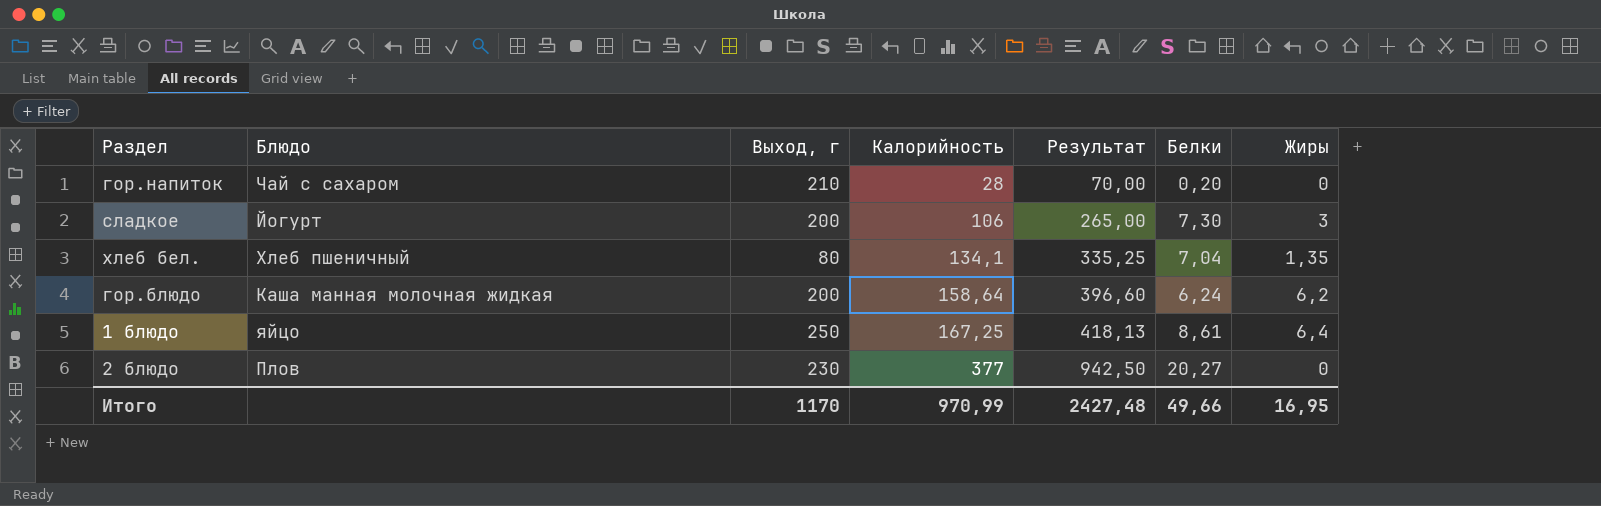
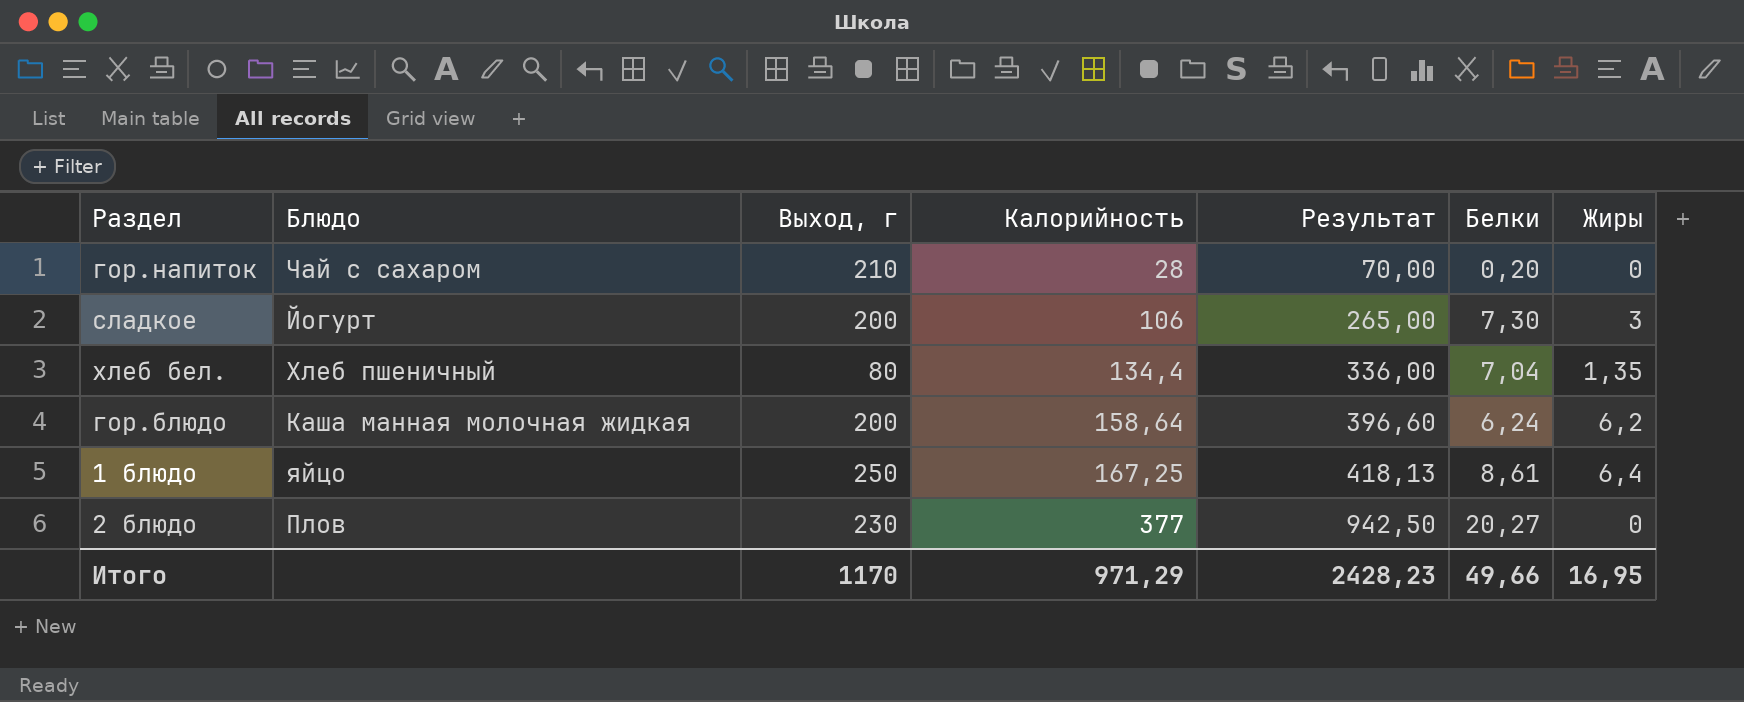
хлеб бел. | Калорийность: 134,1 -> 134,4
хлеб бел. | Результат: 335,25 -> 336,00
Итого | Калорийность: 970,99 -> 971,29
Итого | Результат: 2427,48 -> 2428,23

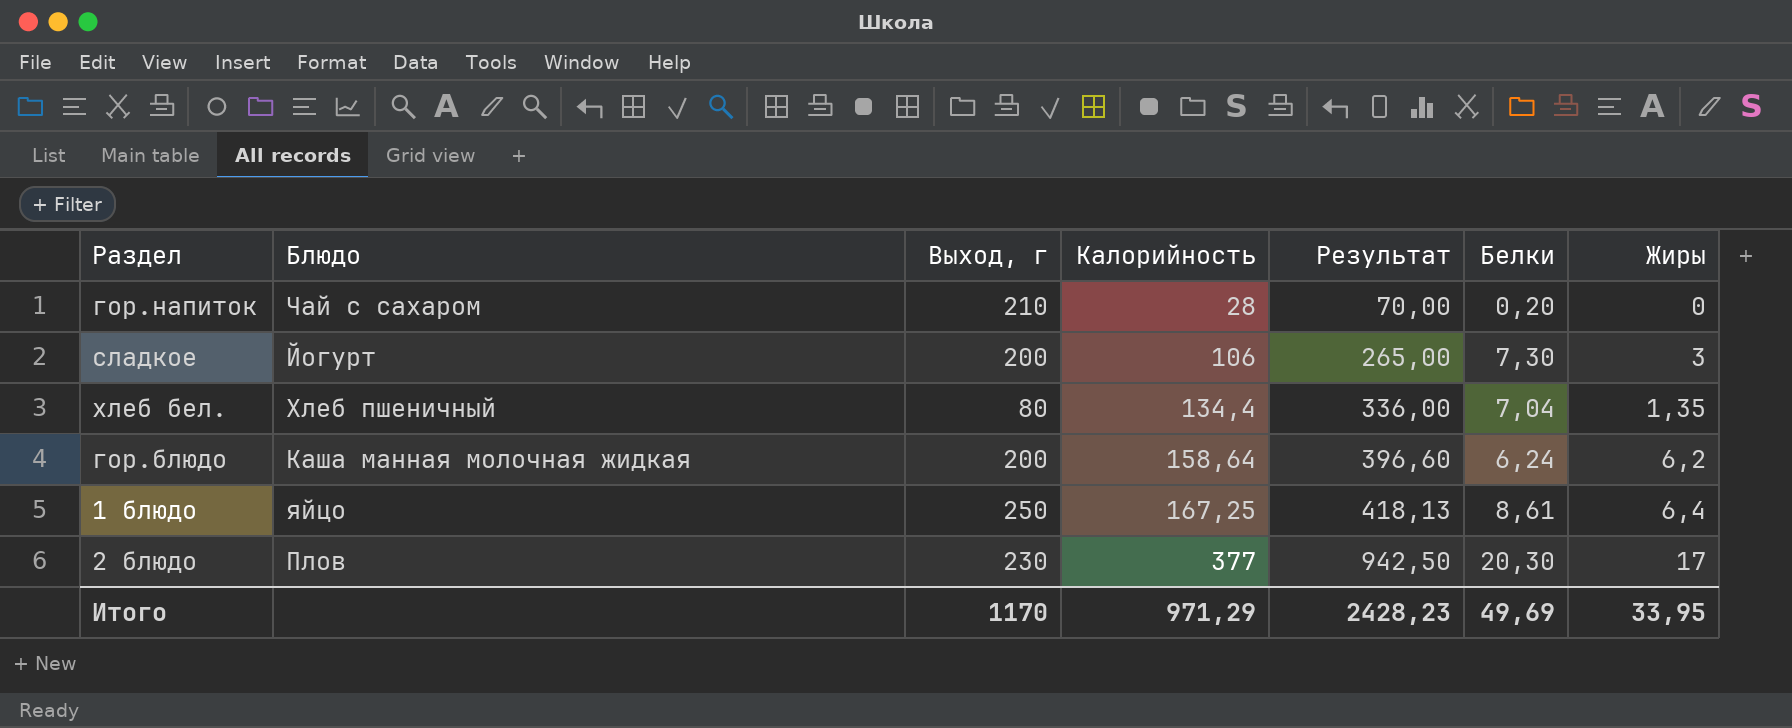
2 блюдо | Белки: 20,27 -> 20,30
2 блюдо | Жиры: 0 -> 17
Итого | Белки: 49,66 -> 49,69
Итого | Жиры: 16,95 -> 33,95

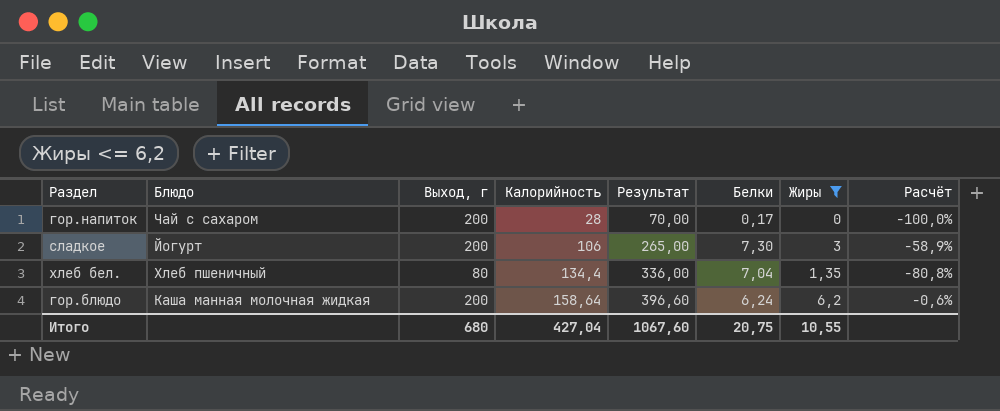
filter: none -> Жиры <= 6,2
column Расчёт | formula: none -> ([Жиры] - [Белки]) / [Белки]
гор.напиток | Выход, г: 210 -> 200
гор.напиток | Белки: 0,20 -> 0,17
Итого | Выход, г: 1170 -> 680
Итого | Калорийность: 971,29 -> 427,04
Итого | Результат: 2428,23 -> 1067,60
Итого | Белки: 49,69 -> 20,75
Итого | Жиры: 33,95 -> 10,55

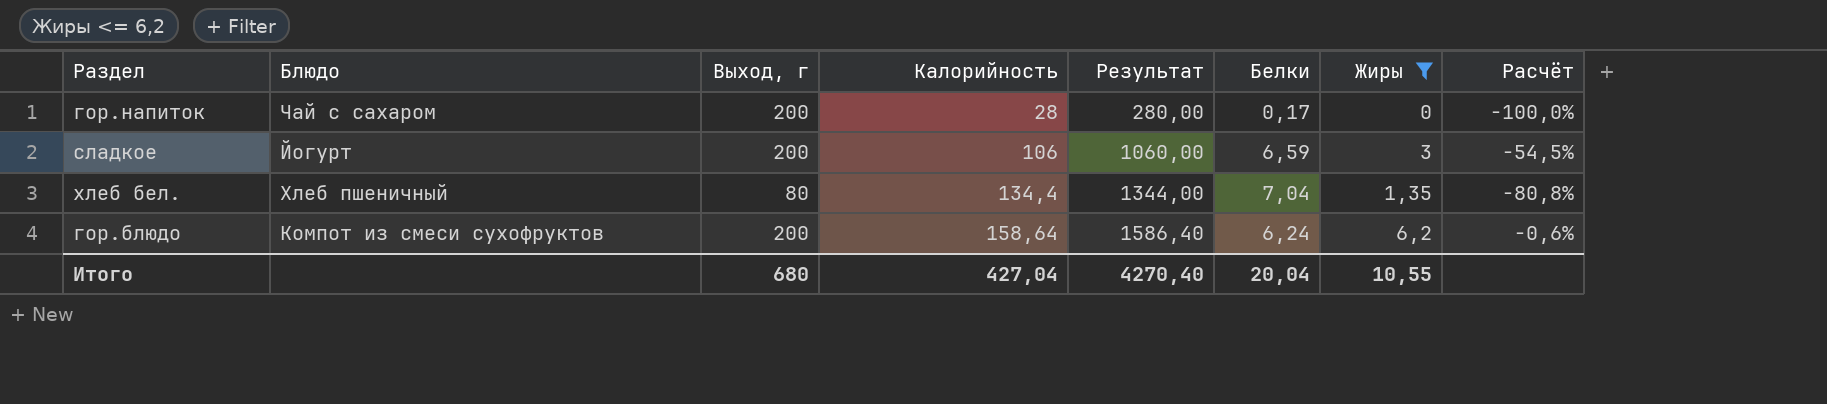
column Результат | formula: [Калорийность] * 2,5 -> [Калорийность] * 10
сладкое | Белки: 7,30 -> 6,59
сладкое | Расчёт: -58,9% -> -54,5%
гор.блюдо | Блюдо: Каша манная молочная жидкая -> Компот из смеси сухофруктов
Итого | Результат: 1067,60 -> 4270,40
Итого | Белки: 20,75 -> 20,04

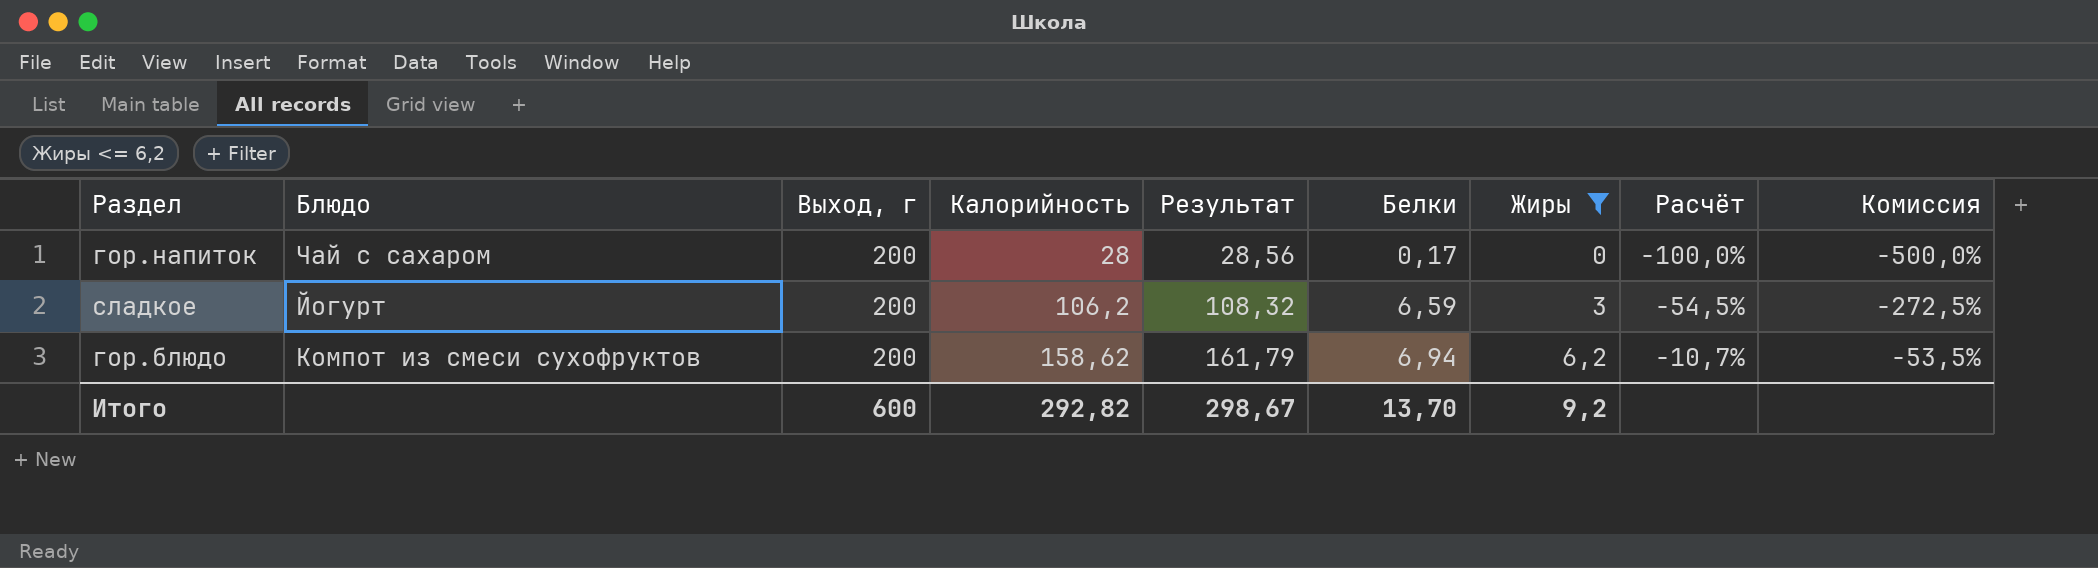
column Результат | formula: [Калорийность] * 10 -> [Калорийность] * 1,02
column Комиссия | formula: none -> [Расчёт] * 5
row хлеб бел.: Хлеб пшеничный | 80 | 134,4 | 1344,00 | 7,04 | 1,35 | -80,8% -> none
сладкое | Калорийность: 106 -> 106,2
гор.блюдо | Калорийность: 158,64 -> 158,62
гор.блюдо | Белки: 6,24 -> 6,94
гор.блюдо | Расчёт: -0,6% -> -10,7%
Итого | Выход, г: 680 -> 600
Итого | Калорийность: 427,04 -> 292,82
Итого | Результат: 4270,40 -> 298,67
Итого | Белки: 20,04 -> 13,70
Итого | Жиры: 10,55 -> 9,2

